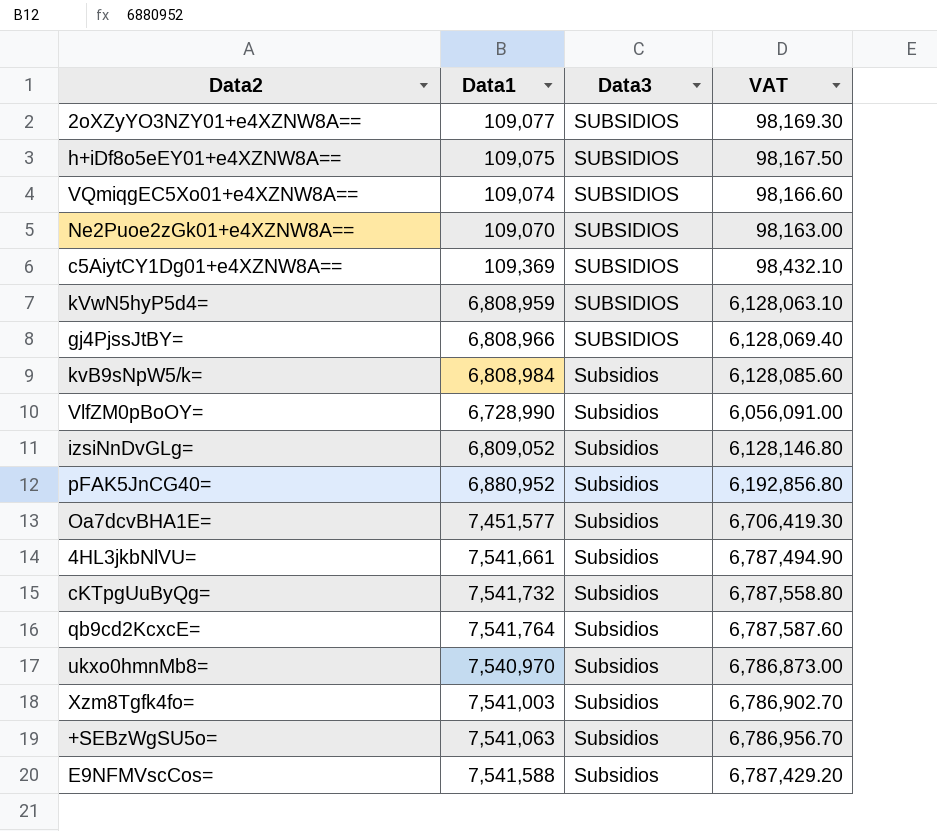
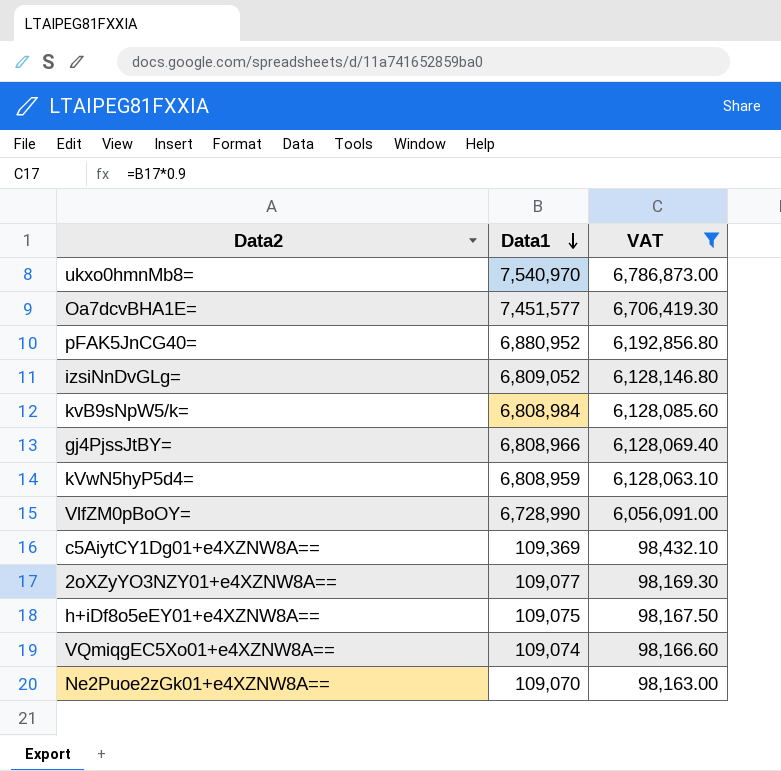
filter: none -> VAT <= 6,786,873.00
row order: none -> Data1 descending
column Data3 | position: 3 -> none

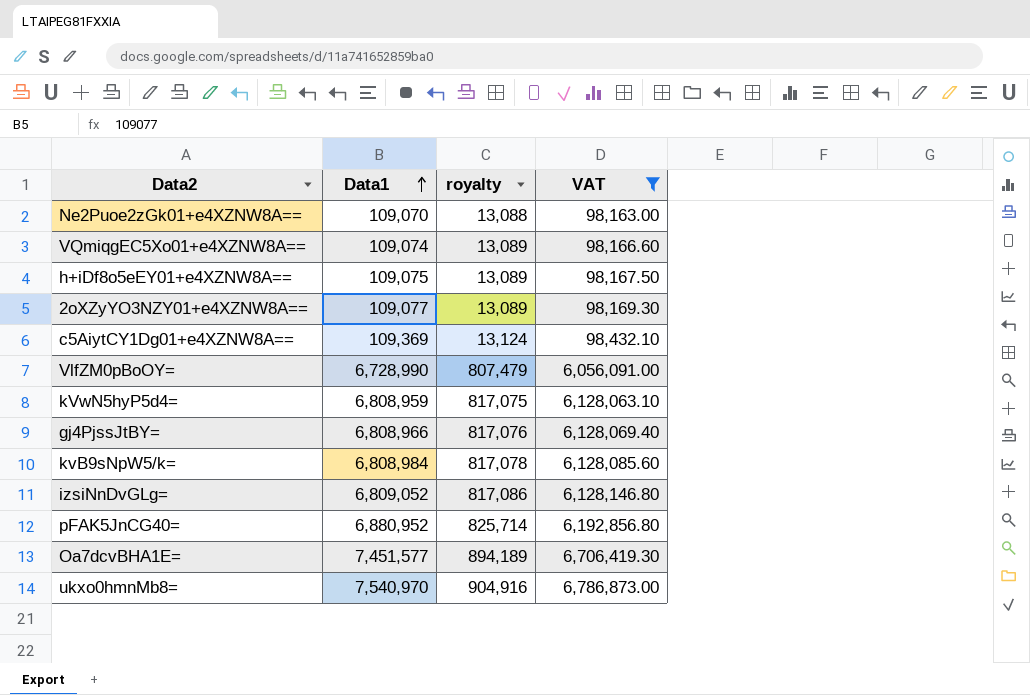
row order: Data1 descending -> Data1 ascending
column royalty | formula: none -> [Data1] * 0.12

